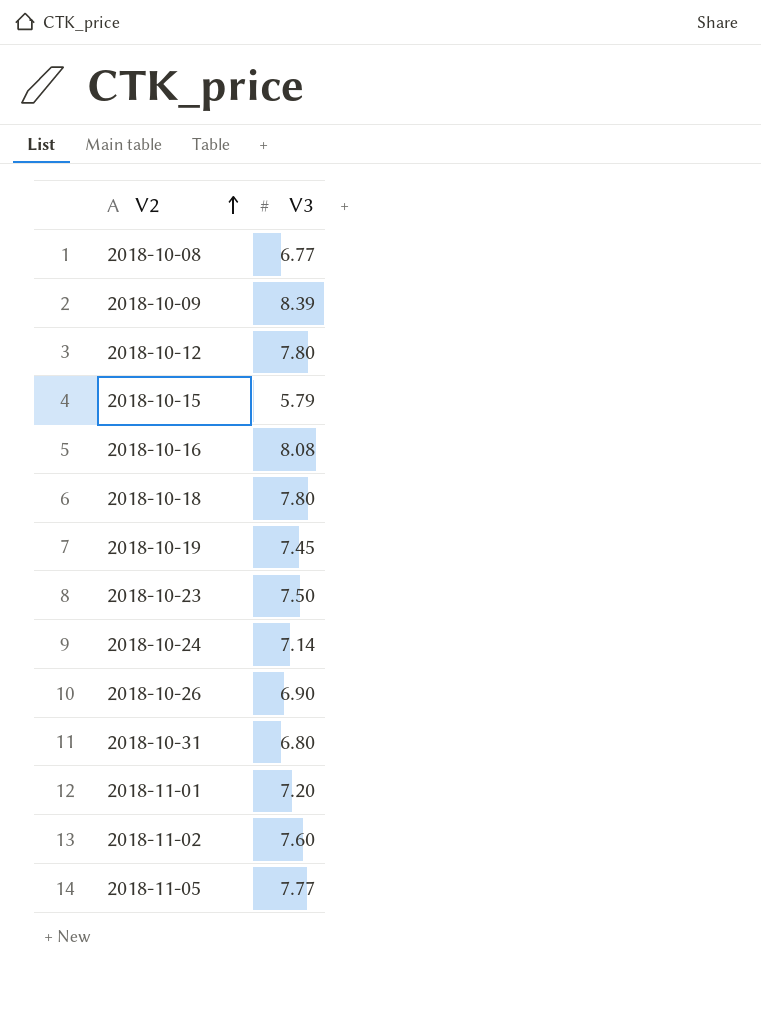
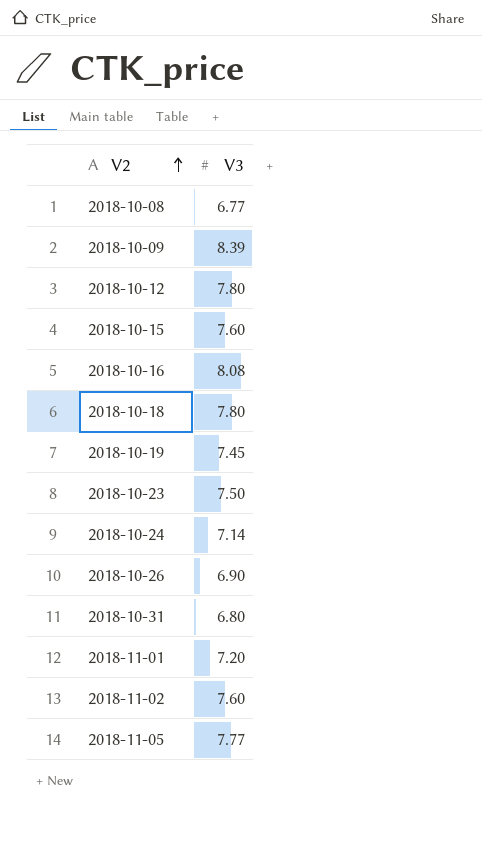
2018-10-15 | V3: 5.79 -> 7.60

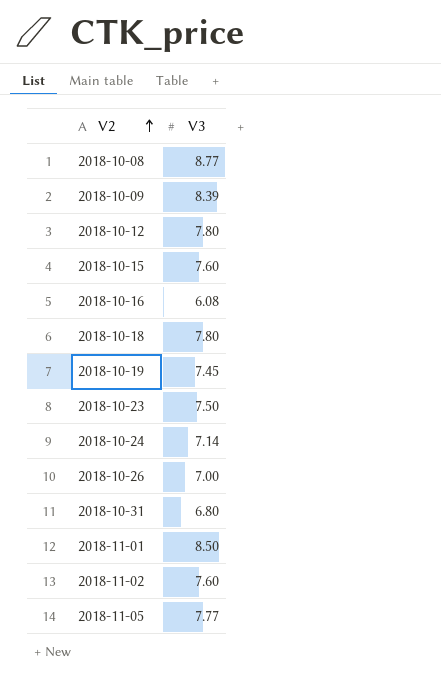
2018-10-08 | V3: 6.77 -> 8.77
2018-10-16 | V3: 8.08 -> 6.08
2018-10-26 | V3: 6.90 -> 7.00
2018-11-01 | V3: 7.20 -> 8.50

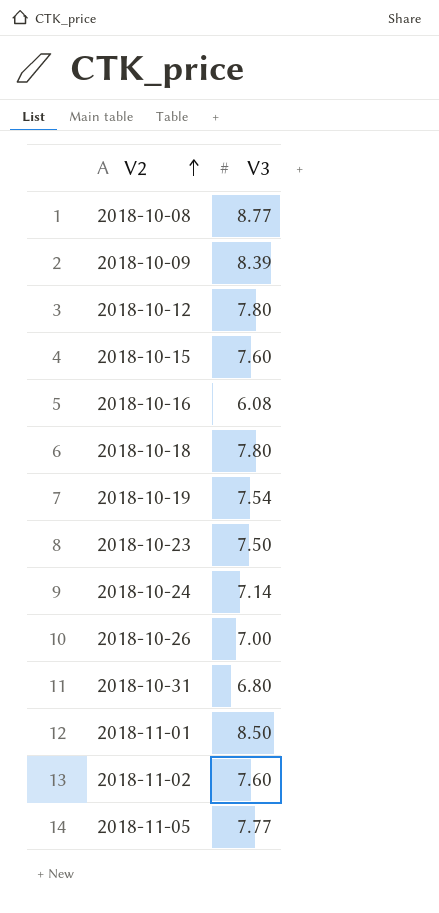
2018-10-19 | V3: 7.45 -> 7.54

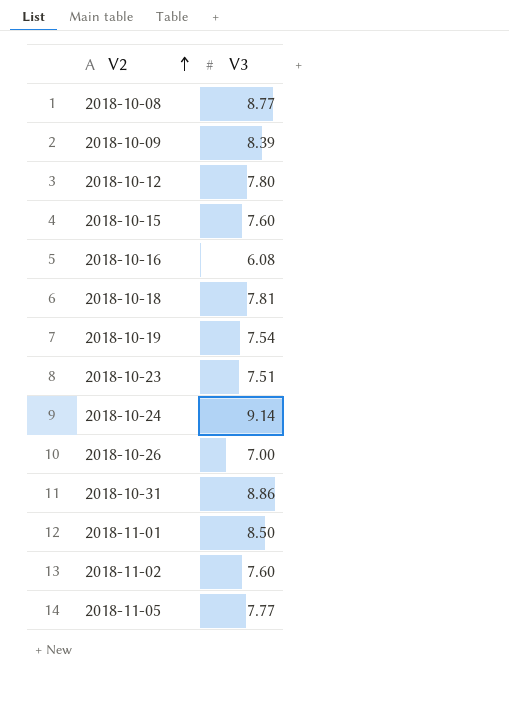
2018-10-18 | V3: 7.80 -> 7.81
2018-10-23 | V3: 7.50 -> 7.51
2018-10-24 | V3: 7.14 -> 9.14
2018-10-31 | V3: 6.80 -> 8.86

